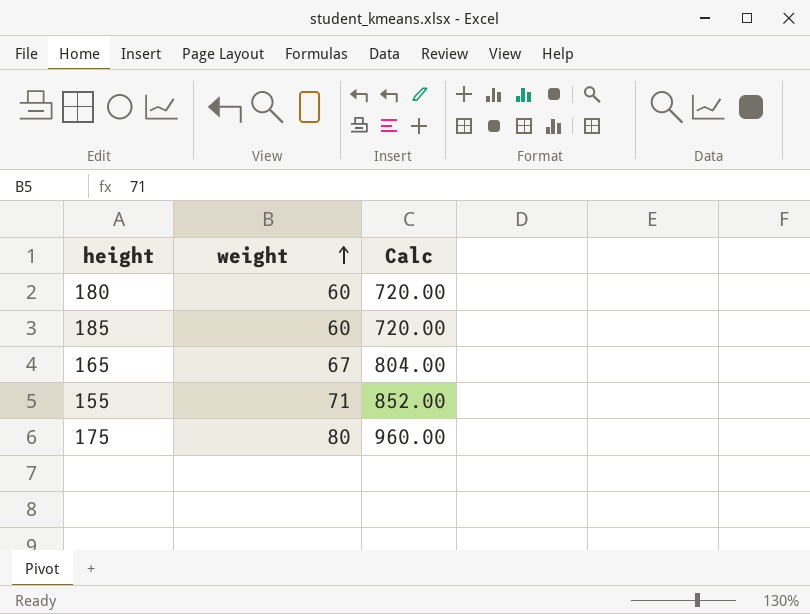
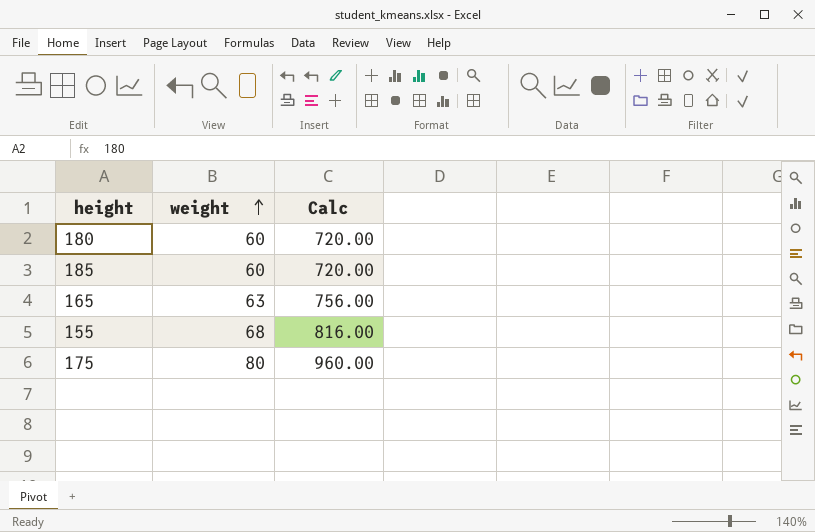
165 | weight: 67 -> 63
165 | Calc: 804.00 -> 756.00
155 | weight: 71 -> 68
155 | Calc: 852.00 -> 816.00

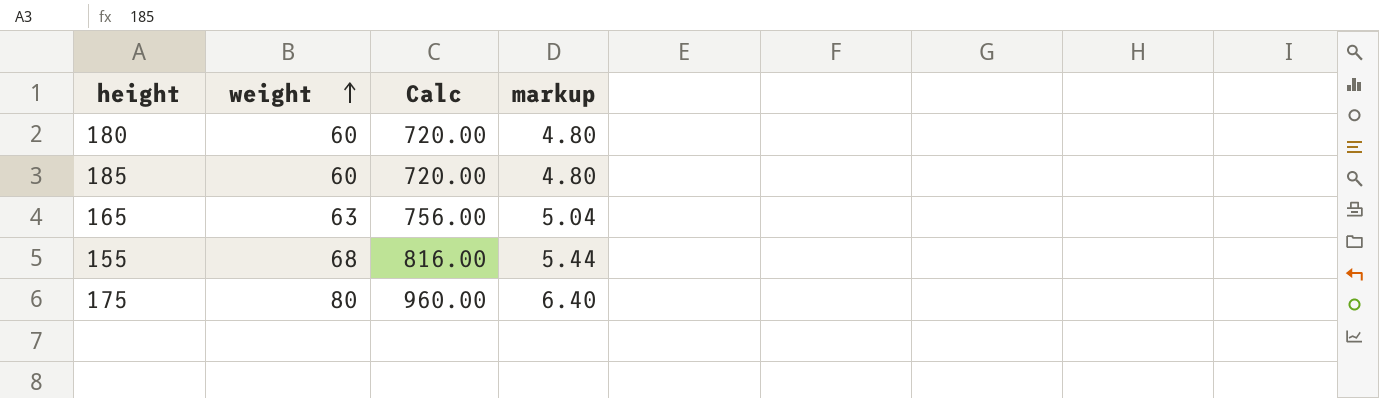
column markup | formula: none -> [weight] * 0.08

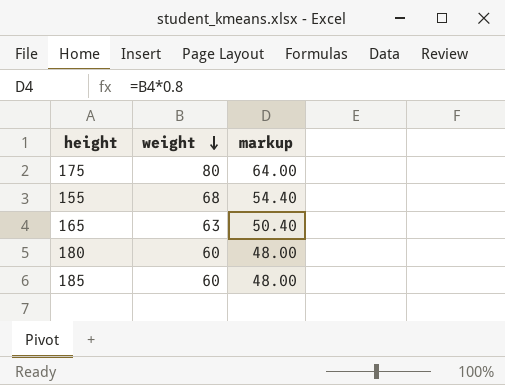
row order: weight ascending -> weight descending
column Calc | formula: [weight] * 12 -> none
column markup | formula: [weight] * 0.08 -> [weight] * 0.8

